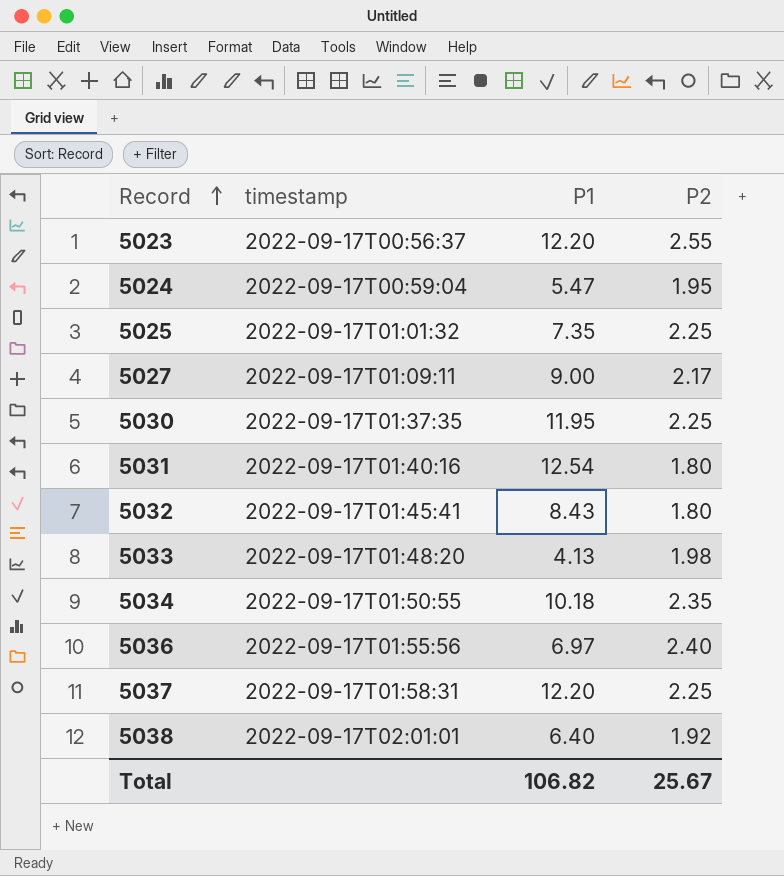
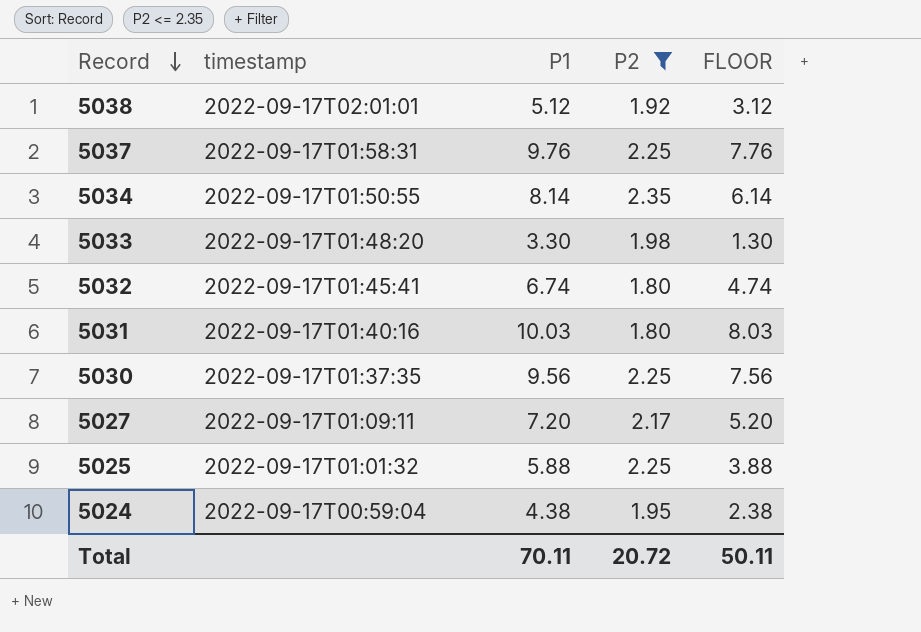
filter: none -> P2 <= 2.35
row order: Record ascending -> Record descending
column FLOOR | formula: none -> [P1] - 2
5038 | P1: 6.40 -> 5.12
5037 | P1: 12.20 -> 9.76
5034 | P1: 10.18 -> 8.14
5033 | P1: 4.13 -> 3.30
5032 | P1: 8.43 -> 6.74
5031 | P1: 12.54 -> 10.03
5030 | P1: 11.95 -> 9.56
5027 | P1: 9.00 -> 7.20
5025 | P1: 7.35 -> 5.88
5024 | P1: 5.47 -> 4.38
Total | P1: 106.82 -> 70.11
Total | P2: 25.67 -> 20.72

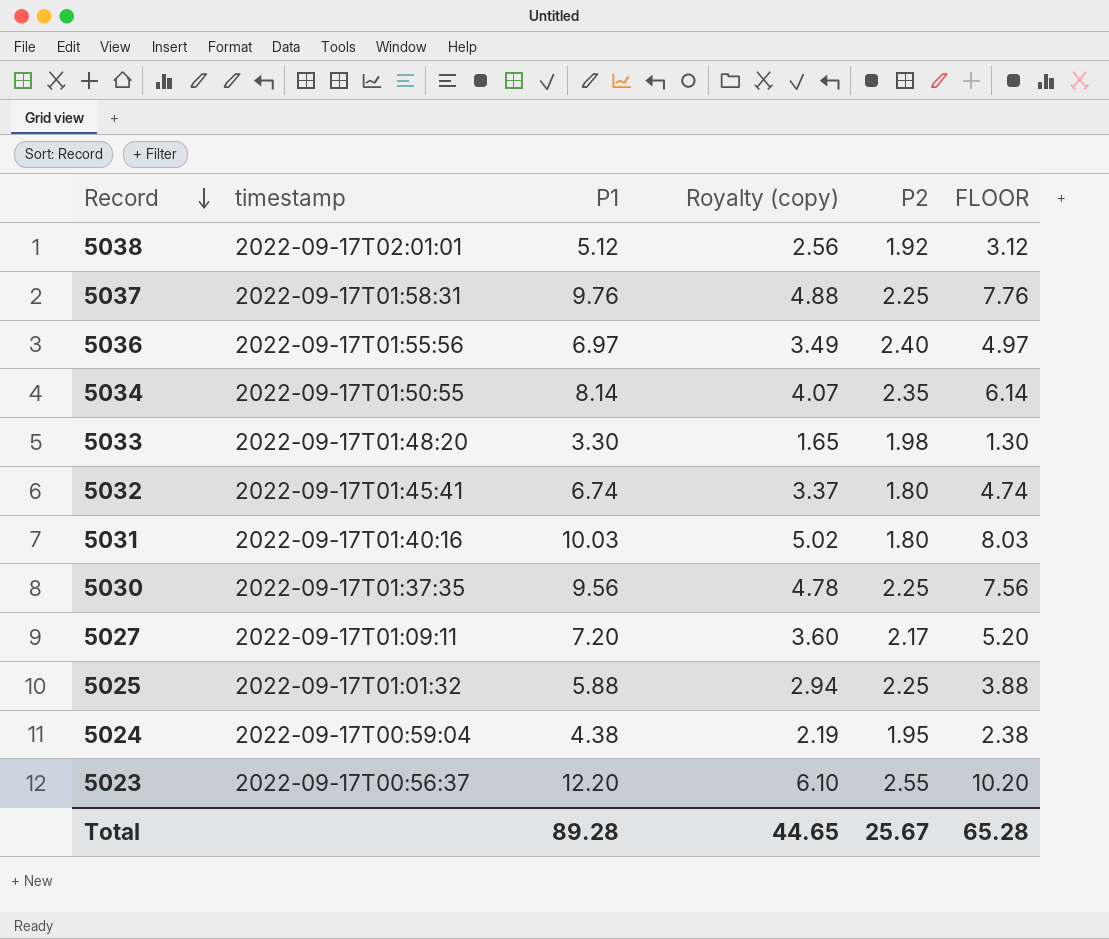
filter: P2 <= 2.35 -> none
column Royalty (copy) | formula: none -> [P1] * 0.5
Total | P1: 70.11 -> 89.28
Total | P2: 20.72 -> 25.67
Total | FLOOR: 50.11 -> 65.28

